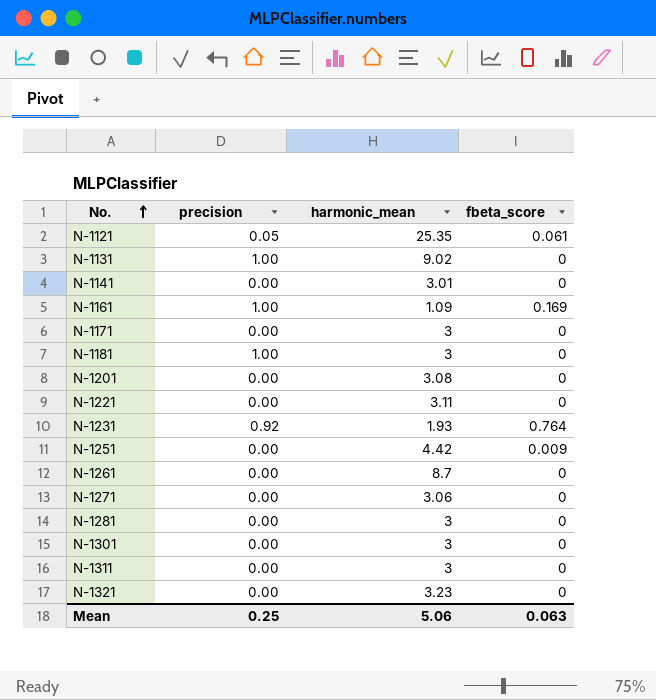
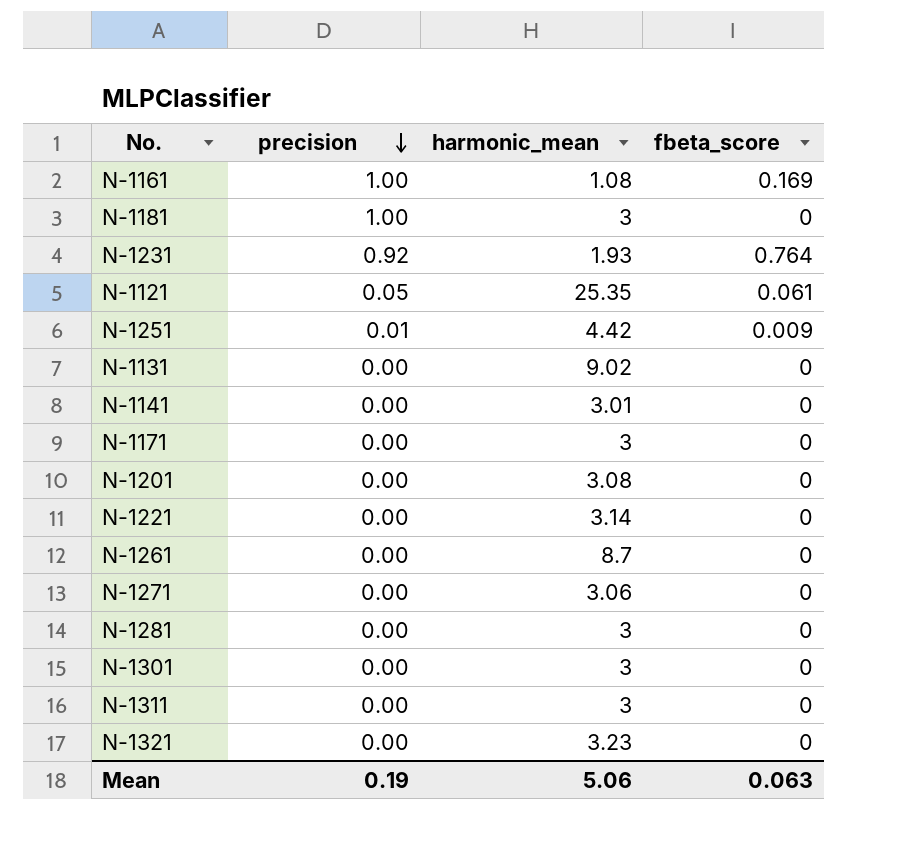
row order: No. ascending -> precision descending
N-1161 | harmonic_mean: 1.09 -> 1.08
N-1251 | precision: 0.00 -> 0.01
N-1131 | precision: 1.00 -> 0.00
N-1221 | harmonic_mean: 3.11 -> 3.14
Mean | precision: 0.25 -> 0.19

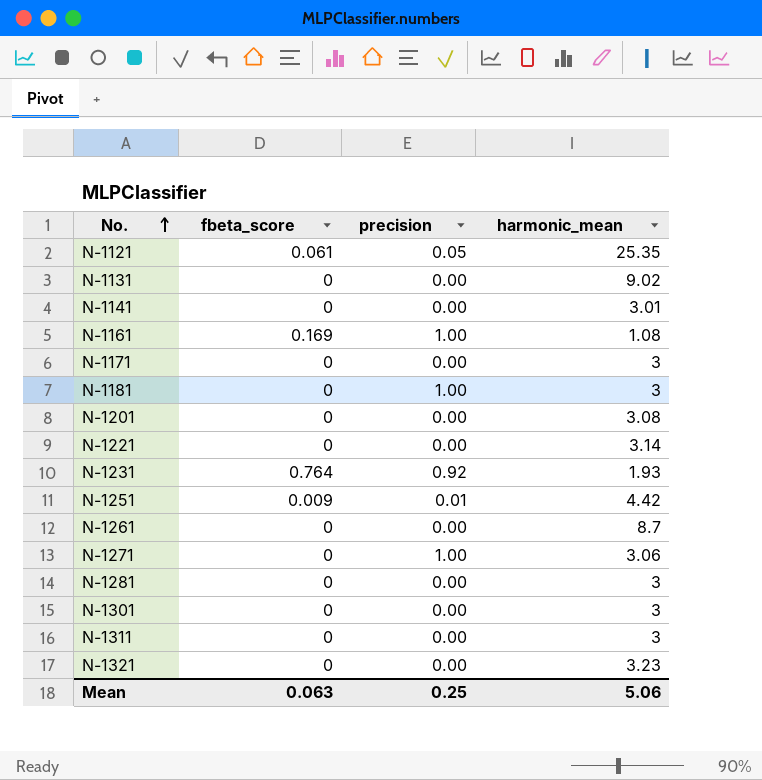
row order: precision descending -> No. ascending
column fbeta_score | position: 4 -> 2
N-1271 | precision: 0.00 -> 1.00
Mean | precision: 0.19 -> 0.25

